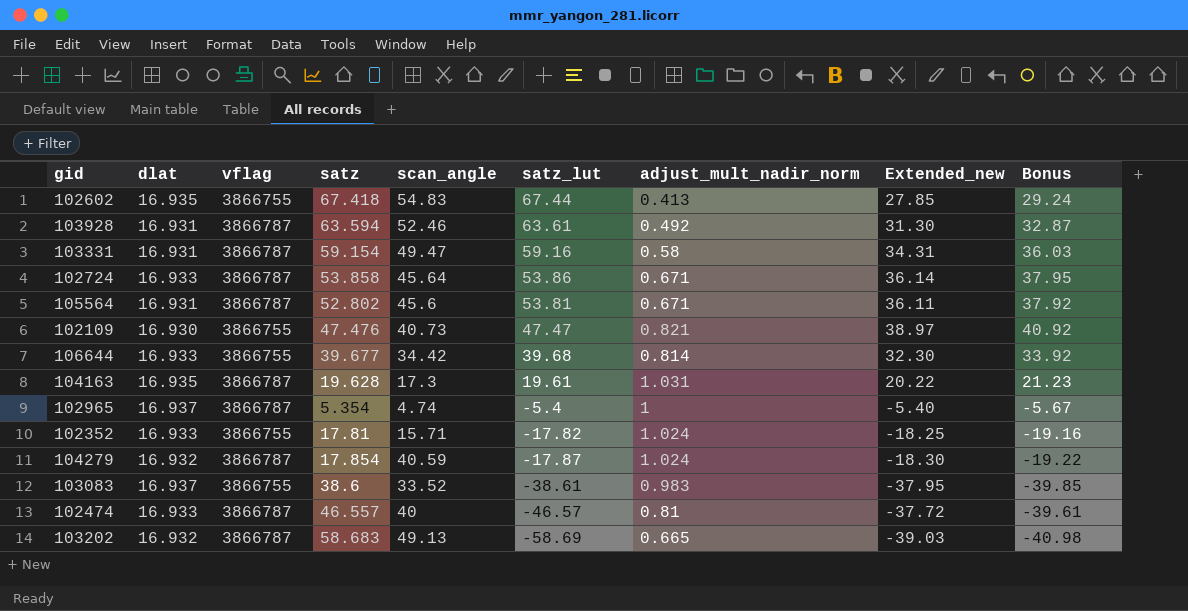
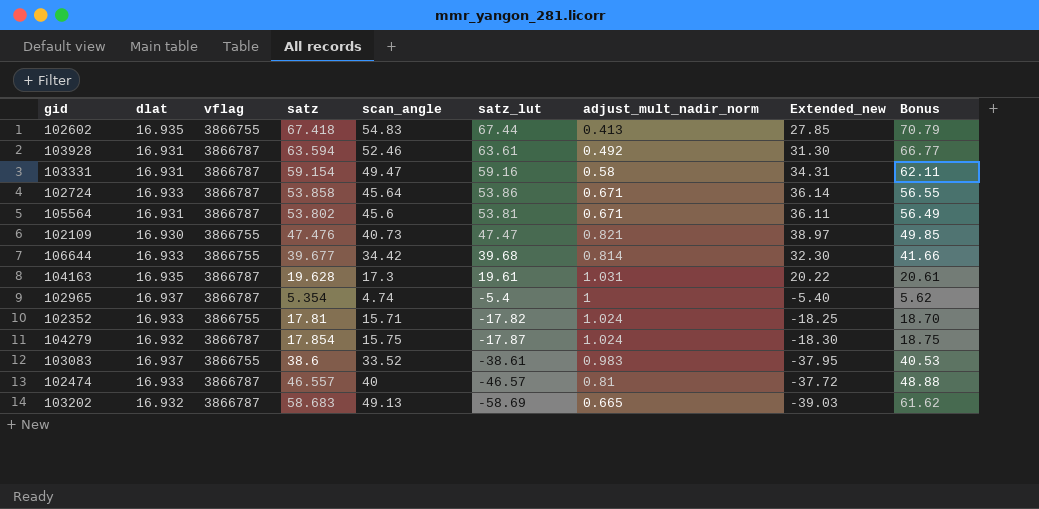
column Bonus | formula: [Extended_new] * 1.05 -> [satz] * 1.05
105564 | satz: 52.802 -> 53.802
104279 | scan_angle: 40.59 -> 15.75

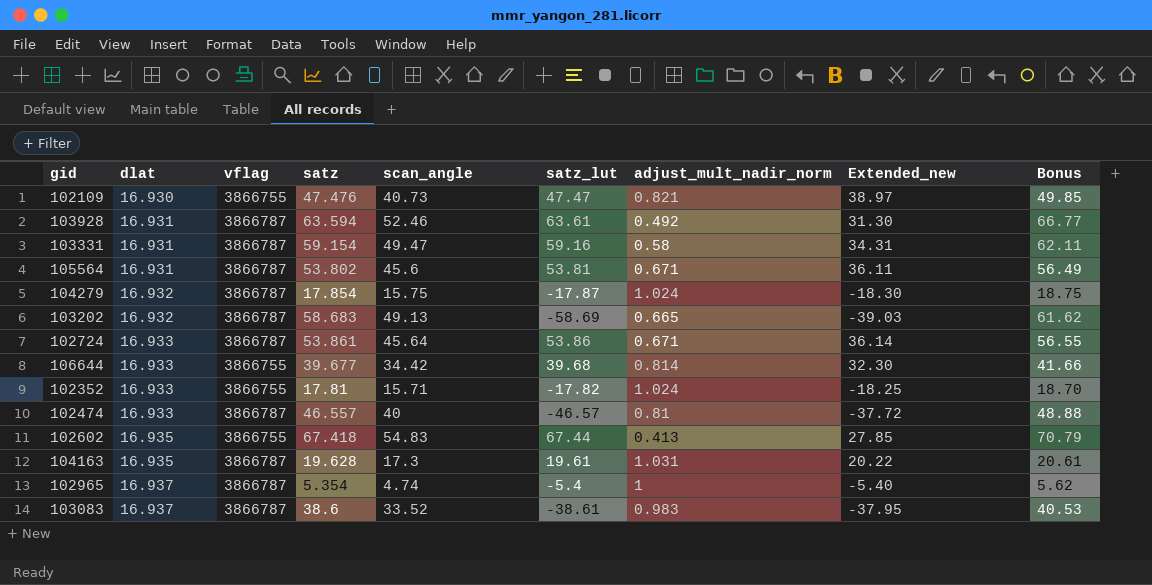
row order: satz_lut descending -> dlat ascending
102724 | satz: 53.858 -> 53.861
103083 | vflag: 3866755 -> 3866787

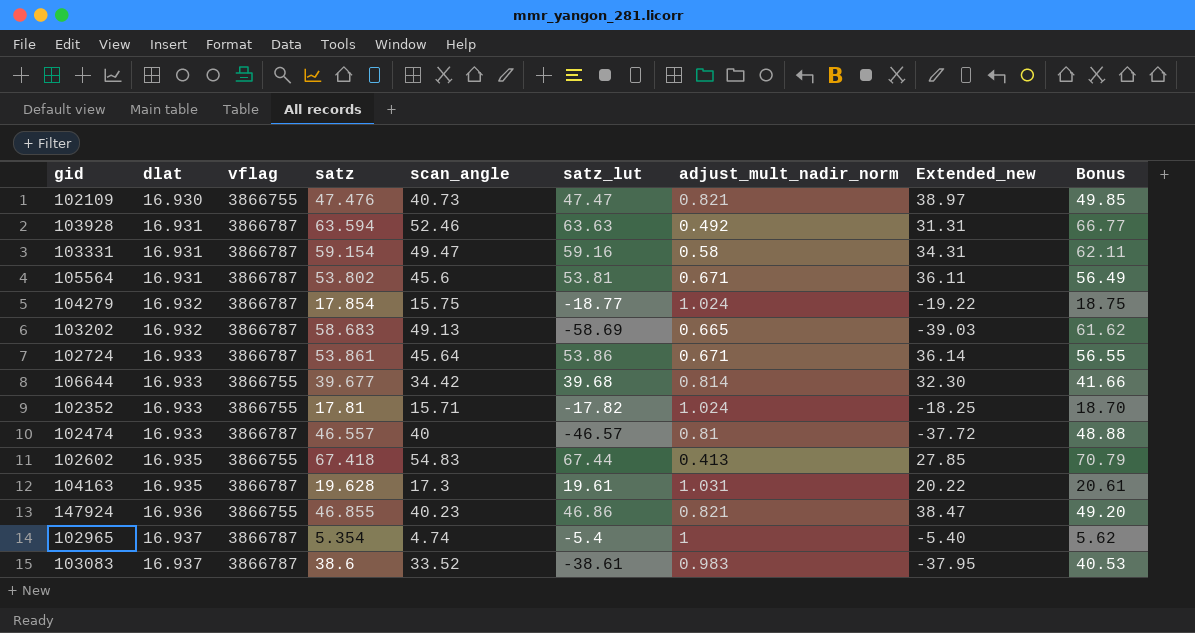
103928 | satz_lut: 63.61 -> 63.63
103928 | Extended_new: 31.30 -> 31.31
104279 | satz_lut: -17.87 -> -18.77
104279 | Extended_new: -18.30 -> -19.22
row 147924: none -> 16.936 | 3866755 | 46.855 | 40.23 | 46.86 | 0.821 | 38.47 | 49.20

